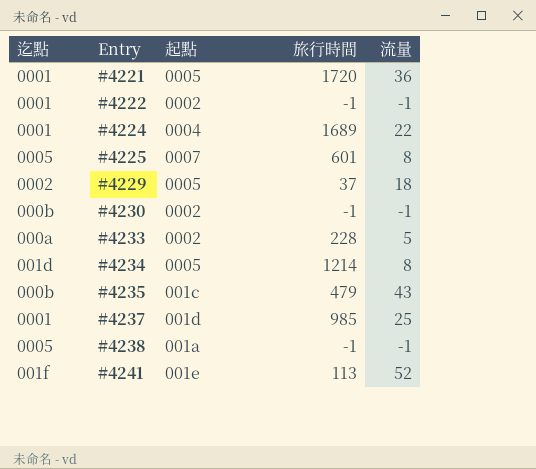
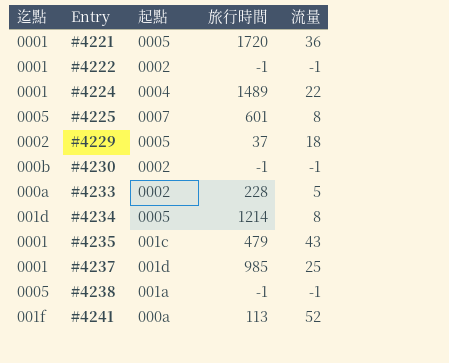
#4224 | 旅行時間: 1689 -> 1489
#4235 | 迄點: 000b -> 0001
#4241 | 起點: 001e -> 000a

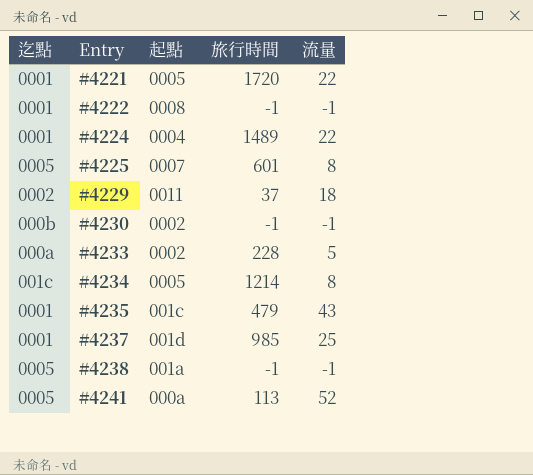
#4221 | 流量: 36 -> 22
#4222 | 起點: 0002 -> 0008
#4229 | 起點: 0005 -> 0011
#4234 | 迄點: 001d -> 001c
#4241 | 迄點: 001f -> 0005

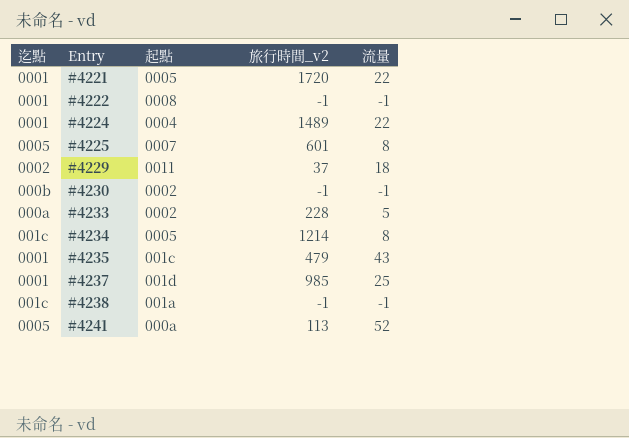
column name: 旅行時間 -> 旅行時間_v2
#4238 | 迄點: 0005 -> 001c

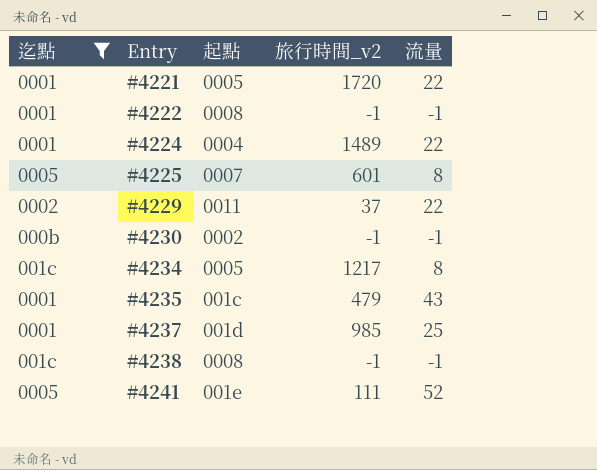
filter: none -> 迄點 != 000a
#4229 | 流量: 18 -> 22
#4234 | 旅行時間_v2: 1214 -> 1217
#4238 | 起點: 001a -> 0008
#4241 | 起點: 000a -> 001e
#4241 | 旅行時間_v2: 113 -> 111

